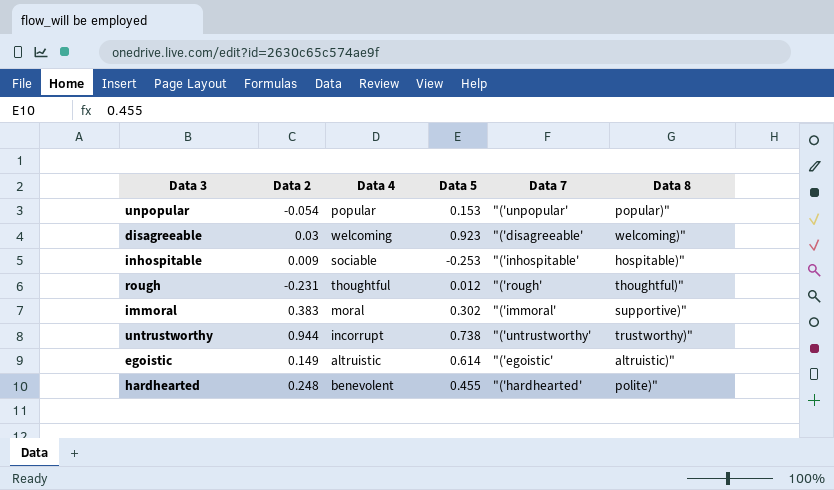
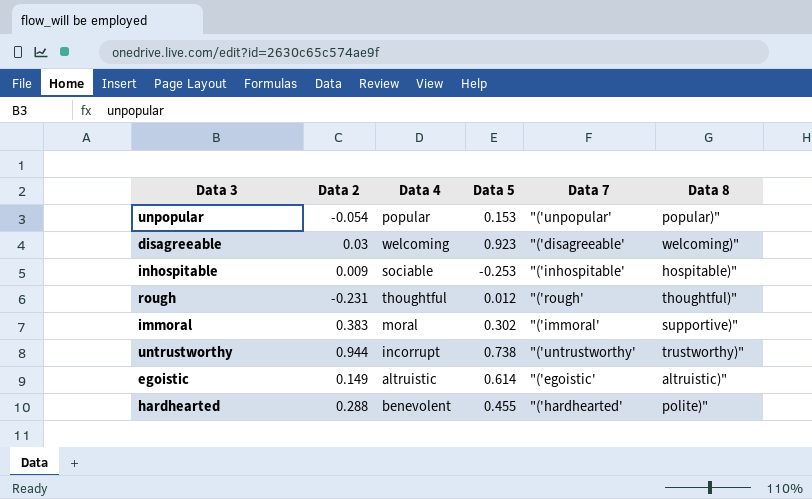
hardhearted | Data 2: 0.248 -> 0.288

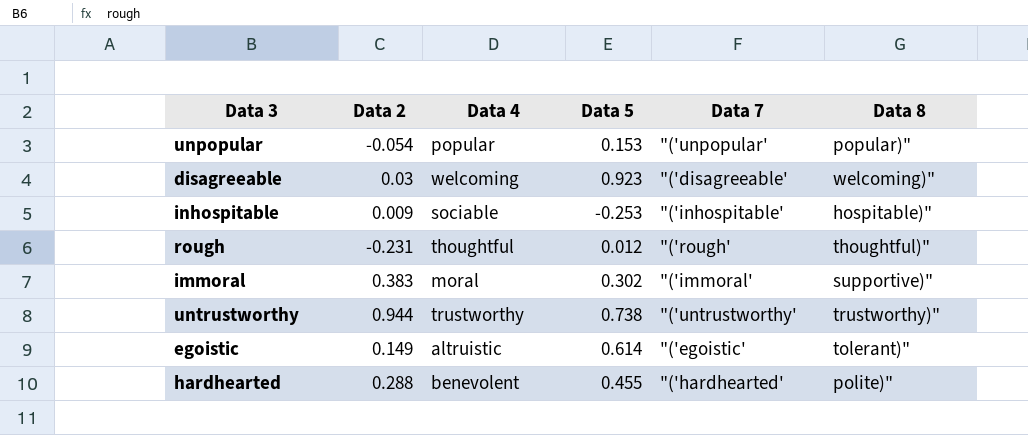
untrustworthy | Data 4: incorrupt -> trustworthy
egoistic | Data 8: altruistic)" -> tolerant)"

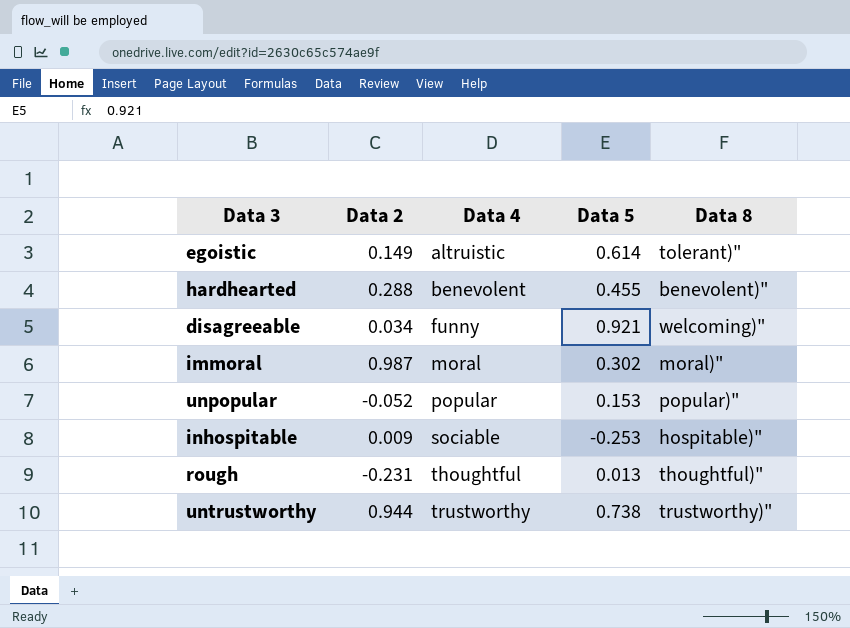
row order: none -> Data 4 ascending
column Data 7 | position: 5 -> none
hardhearted | Data 8: polite)" -> benevolent)"
disagreeable | Data 2: 0.03 -> 0.034
disagreeable | Data 4: welcoming -> funny
disagreeable | Data 5: 0.923 -> 0.921
immoral | Data 2: 0.383 -> 0.987
immoral | Data 8: supportive)" -> moral)"
unpopular | Data 2: -0.054 -> -0.052
rough | Data 5: 0.012 -> 0.013

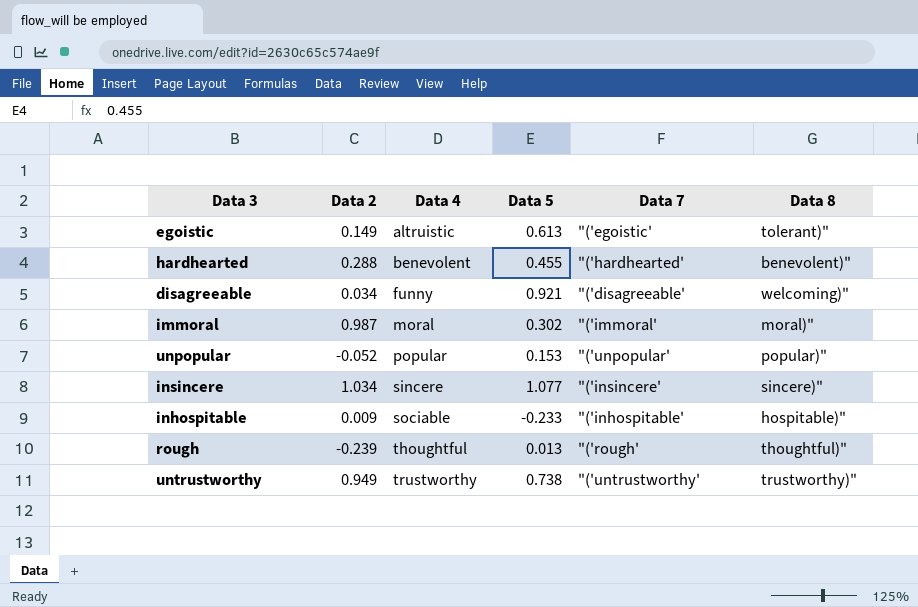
column Data 7 | position: none -> 5
egoistic | Data 5: 0.614 -> 0.613
row insincere: none -> 1.034 | sincere | 1.077 | "('insincere' | sincere)"
inhospitable | Data 5: -0.253 -> -0.233
rough | Data 2: -0.231 -> -0.239
untrustworthy | Data 2: 0.944 -> 0.949

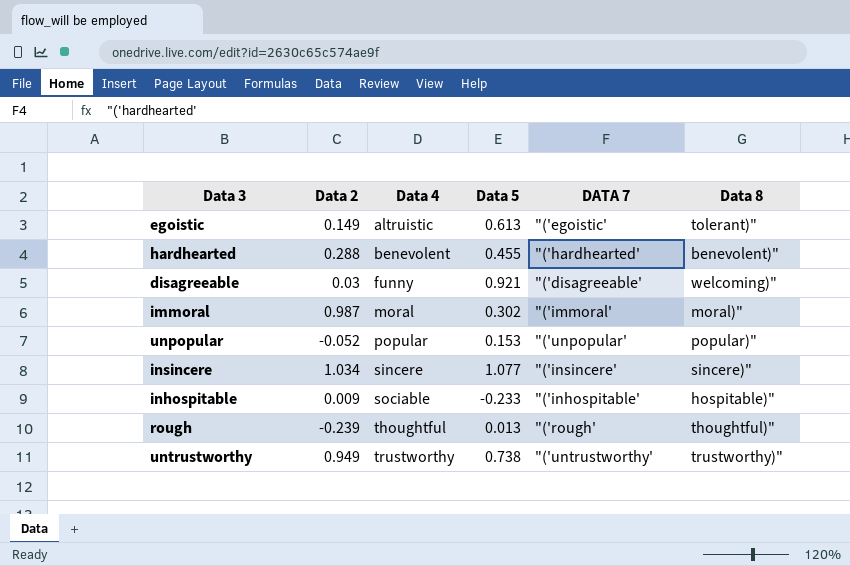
column name: Data 7 -> DATA 7
disagreeable | Data 2: 0.034 -> 0.03

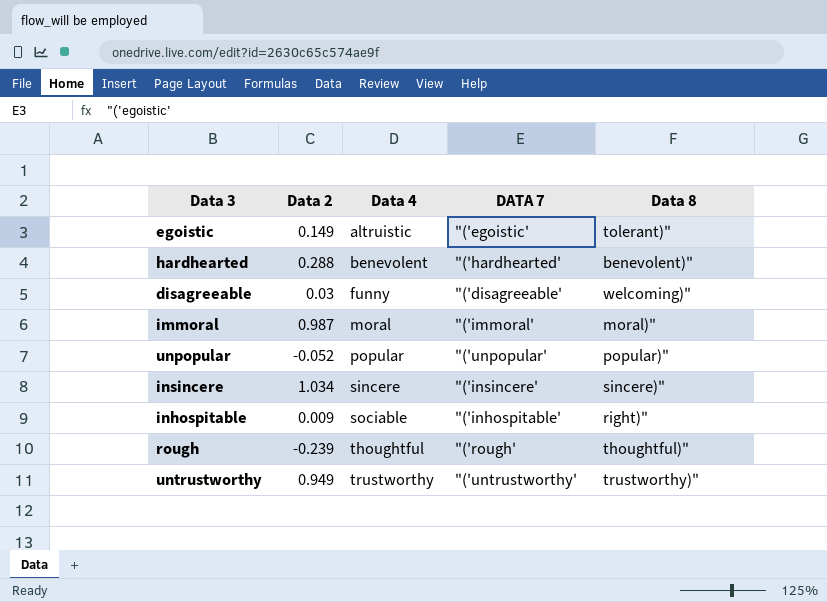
column Data 5 | position: 4 -> none
inhospitable | Data 8: hospitable)" -> right)"

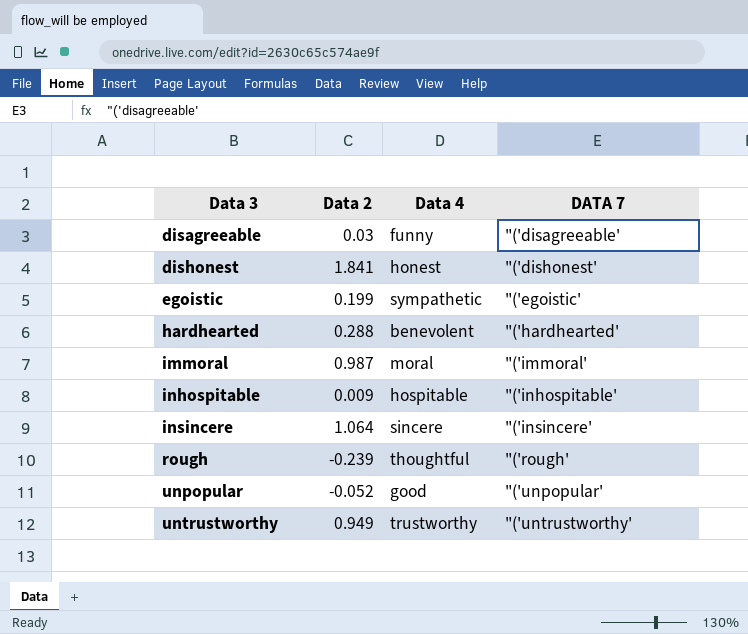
row order: Data 4 ascending -> Data 3 ascending
column Data 8 | position: 5 -> none
row dishonest: none -> 1.841 | honest | "('dishonest'
egoistic | Data 2: 0.149 -> 0.199
egoistic | Data 4: altruistic -> sympathetic
inhospitable | Data 4: sociable -> hospitable
insincere | Data 2: 1.034 -> 1.064
unpopular | Data 4: popular -> good

